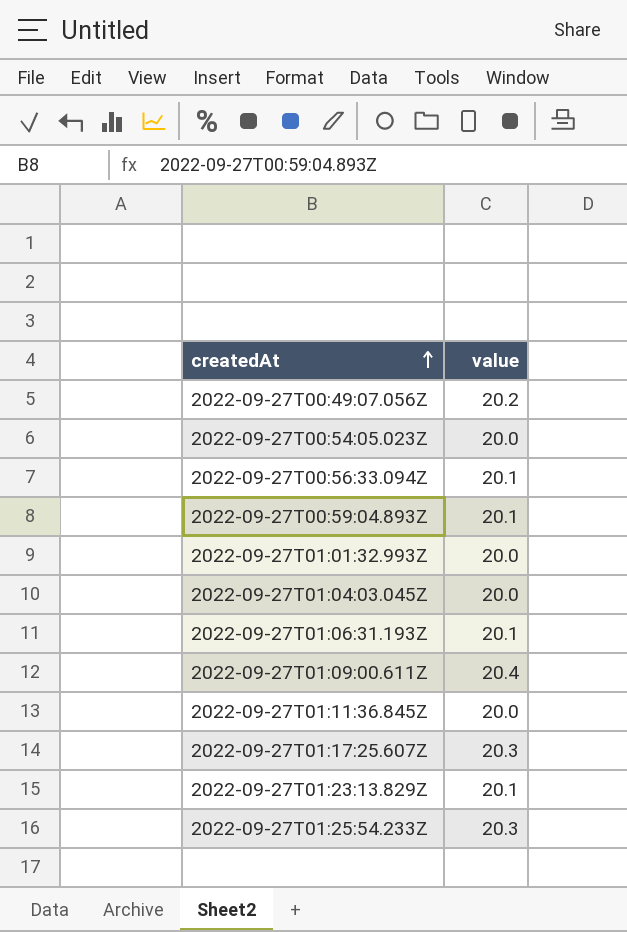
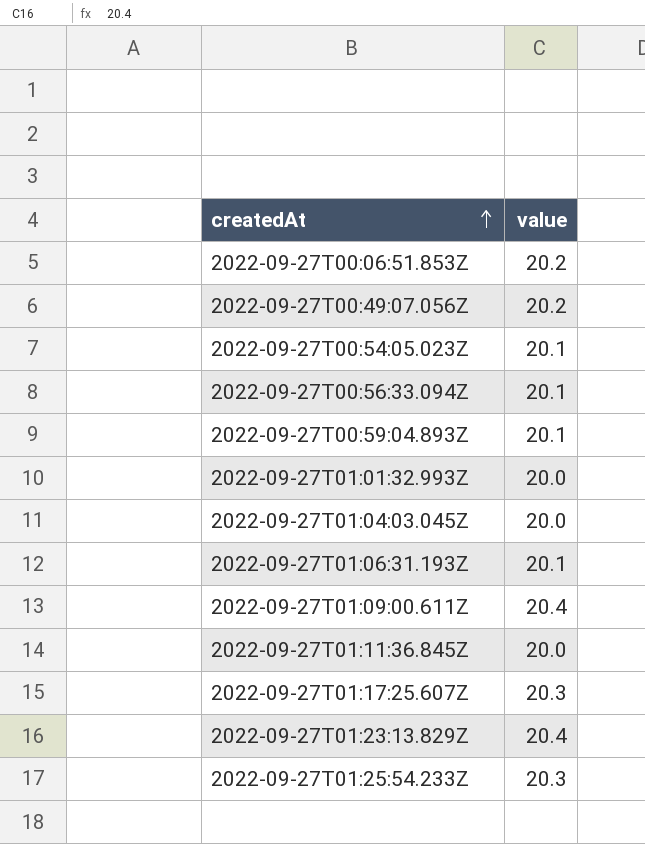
row 2022-09-27T00:06:51.853Z: none -> 20.2
2022-09-27T00:54:05.023Z | value: 20.0 -> 20.1
2022-09-27T01:23:13.829Z | value: 20.1 -> 20.4

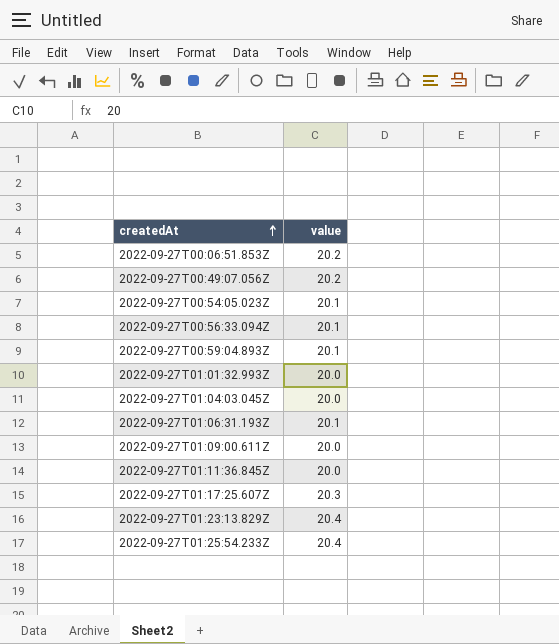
2022-09-27T01:09:00.611Z | value: 20.4 -> 20.0
2022-09-27T01:25:54.233Z | value: 20.3 -> 20.4

